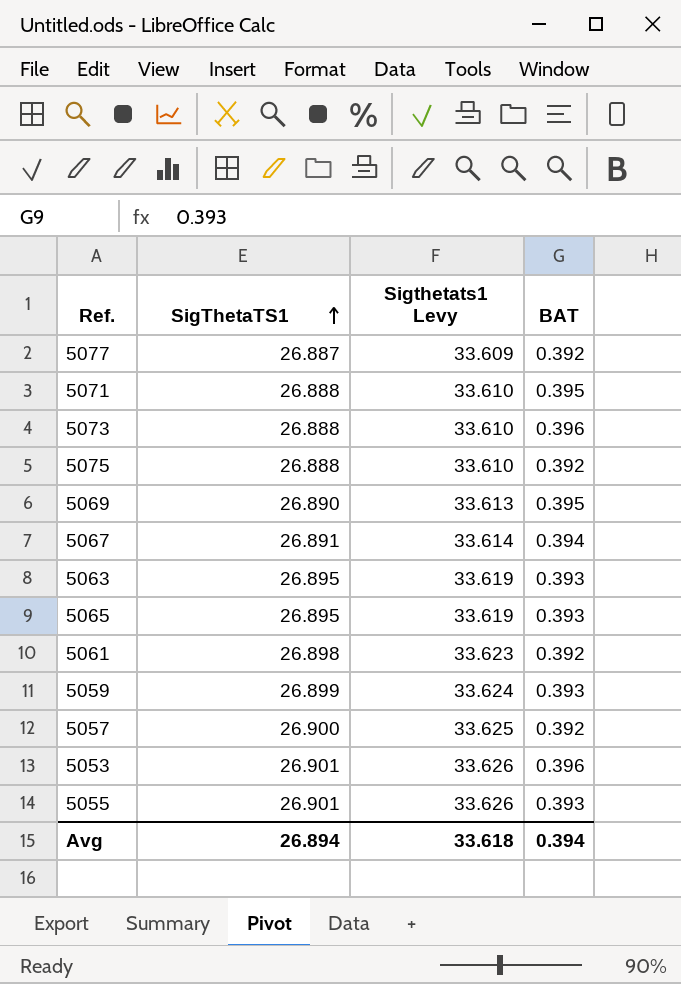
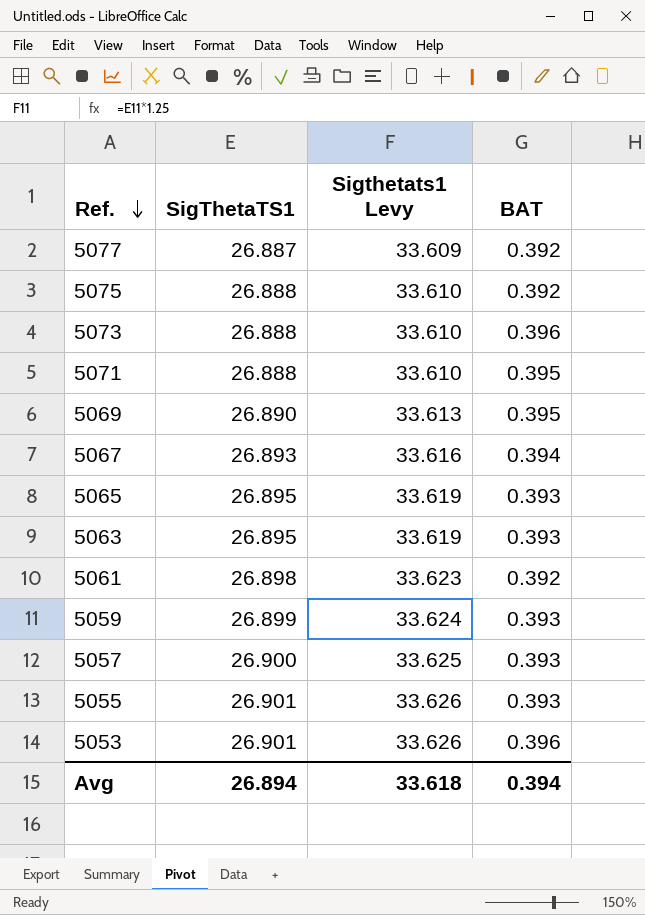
row order: SigThetaTS1 ascending -> Ref. descending
5067 | SigThetaTS1: 26.891 -> 26.893
5067 | Sigthetats1 Levy: 33.614 -> 33.616
5057 | BAT: 0.392 -> 0.393

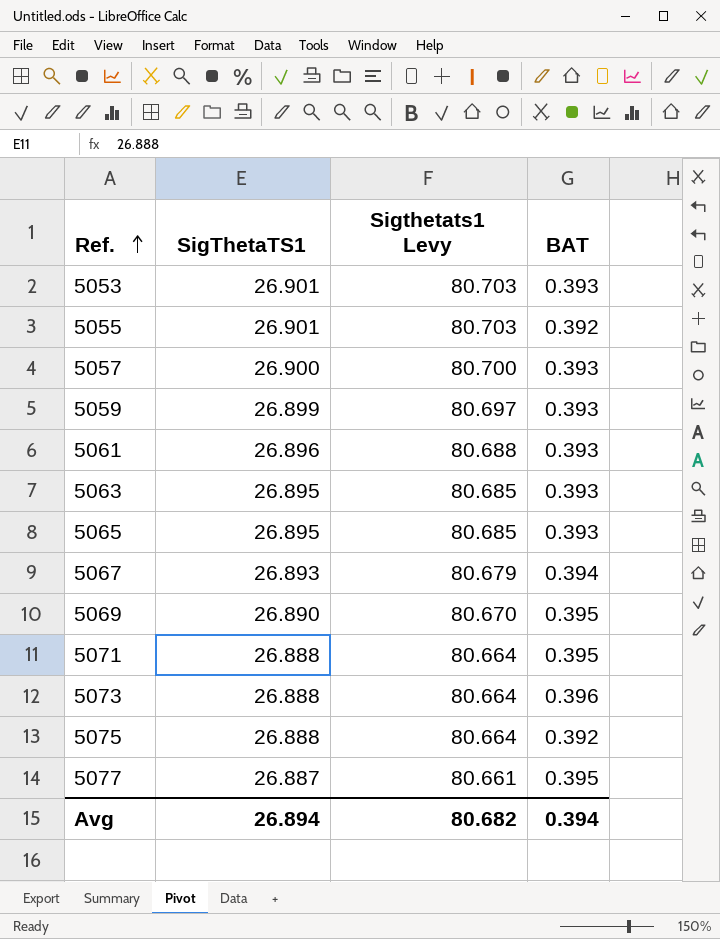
row order: Ref. descending -> Ref. ascending
column Sigthetats1 Levy | formula: [SigThetaTS1] * 1.25 -> [SigThetaTS1] * 3
5053 | BAT: 0.396 -> 0.393
5055 | BAT: 0.393 -> 0.392
5061 | SigThetaTS1: 26.898 -> 26.896
5061 | BAT: 0.392 -> 0.393
5077 | BAT: 0.392 -> 0.395
Avg | Sigthetats1 Levy: 33.618 -> 80.682

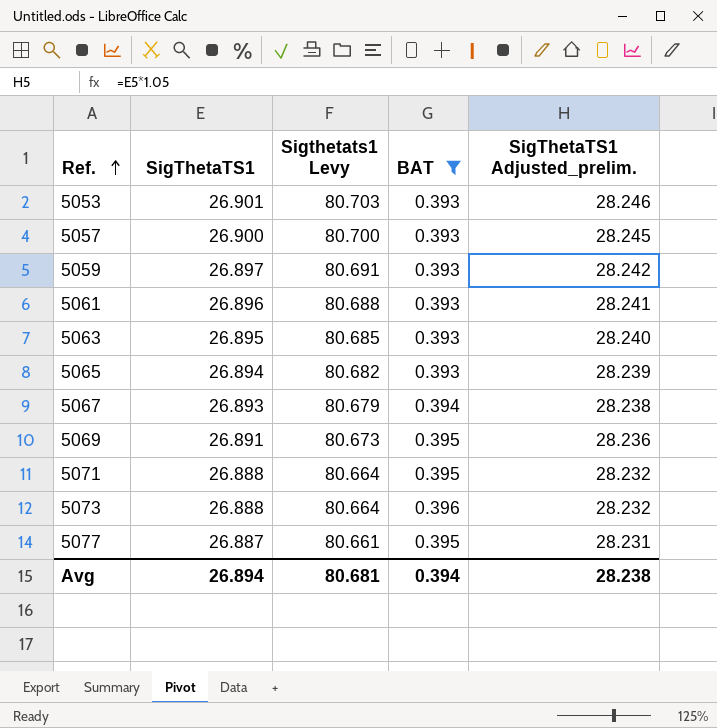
filter: none -> BAT != 0.392
column SigThetaTS1 Adjusted_prelim. | formula: none -> [SigThetaTS1] * 1.05
5059 | SigThetaTS1: 26.899 -> 26.897
5059 | Sigthetats1 Levy: 80.697 -> 80.691
5065 | SigThetaTS1: 26.895 -> 26.894
5065 | Sigthetats1 Levy: 80.685 -> 80.682
5069 | SigThetaTS1: 26.890 -> 26.891
5069 | Sigthetats1 Levy: 80.670 -> 80.673
Avg | Sigthetats1 Levy: 80.682 -> 80.681

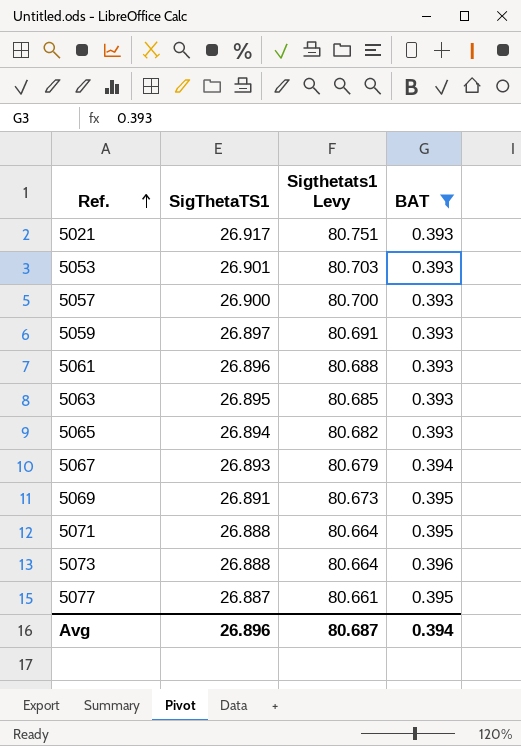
column SigThetaTS1 Adjusted_prelim. | formula: [SigThetaTS1] * 1.05 -> none
row 5021: none -> 26.917 | 80.751 | 0.393
Avg | SigThetaTS1: 26.894 -> 26.896
Avg | Sigthetats1 Levy: 80.681 -> 80.687

